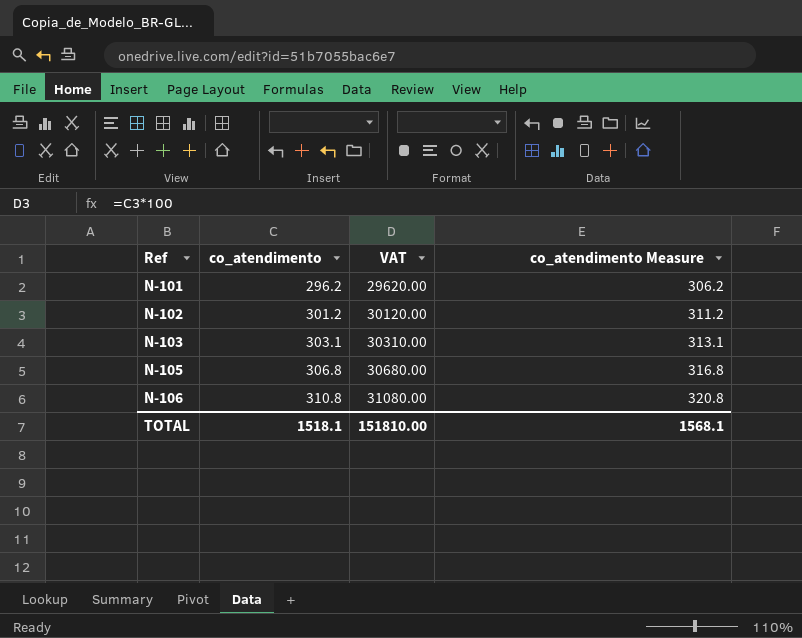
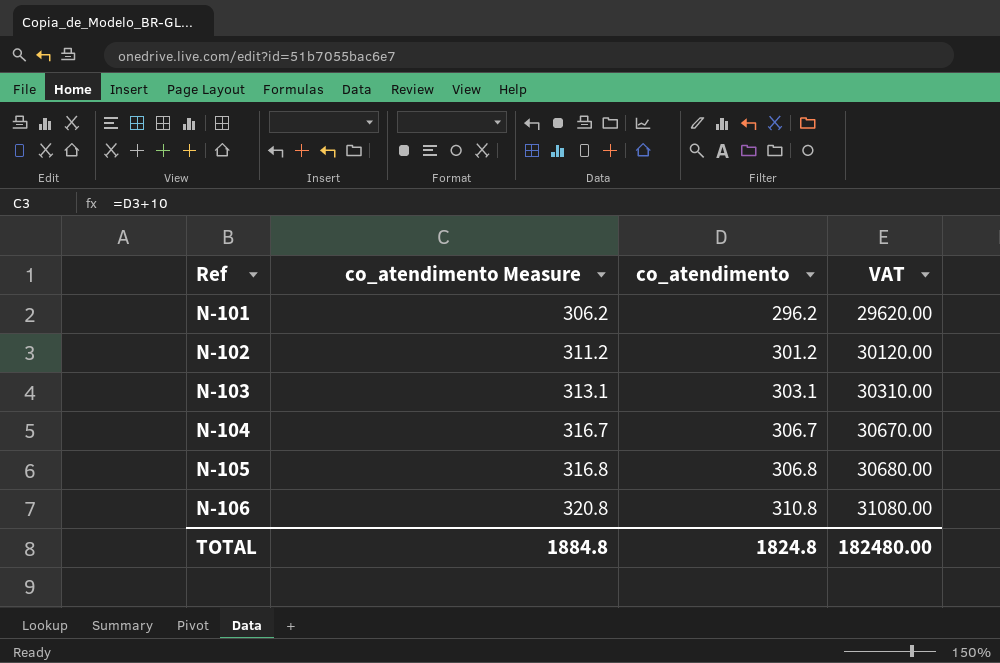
column co_atendimento Measure | position: 4 -> 2
row N-104: none -> 316.7 | 306.7 | 30670.00
TOTAL | co_atendimento Measure: 1568.1 -> 1884.8
TOTAL | co_atendimento: 1518.1 -> 1824.8
TOTAL | VAT: 151810.00 -> 182480.00

